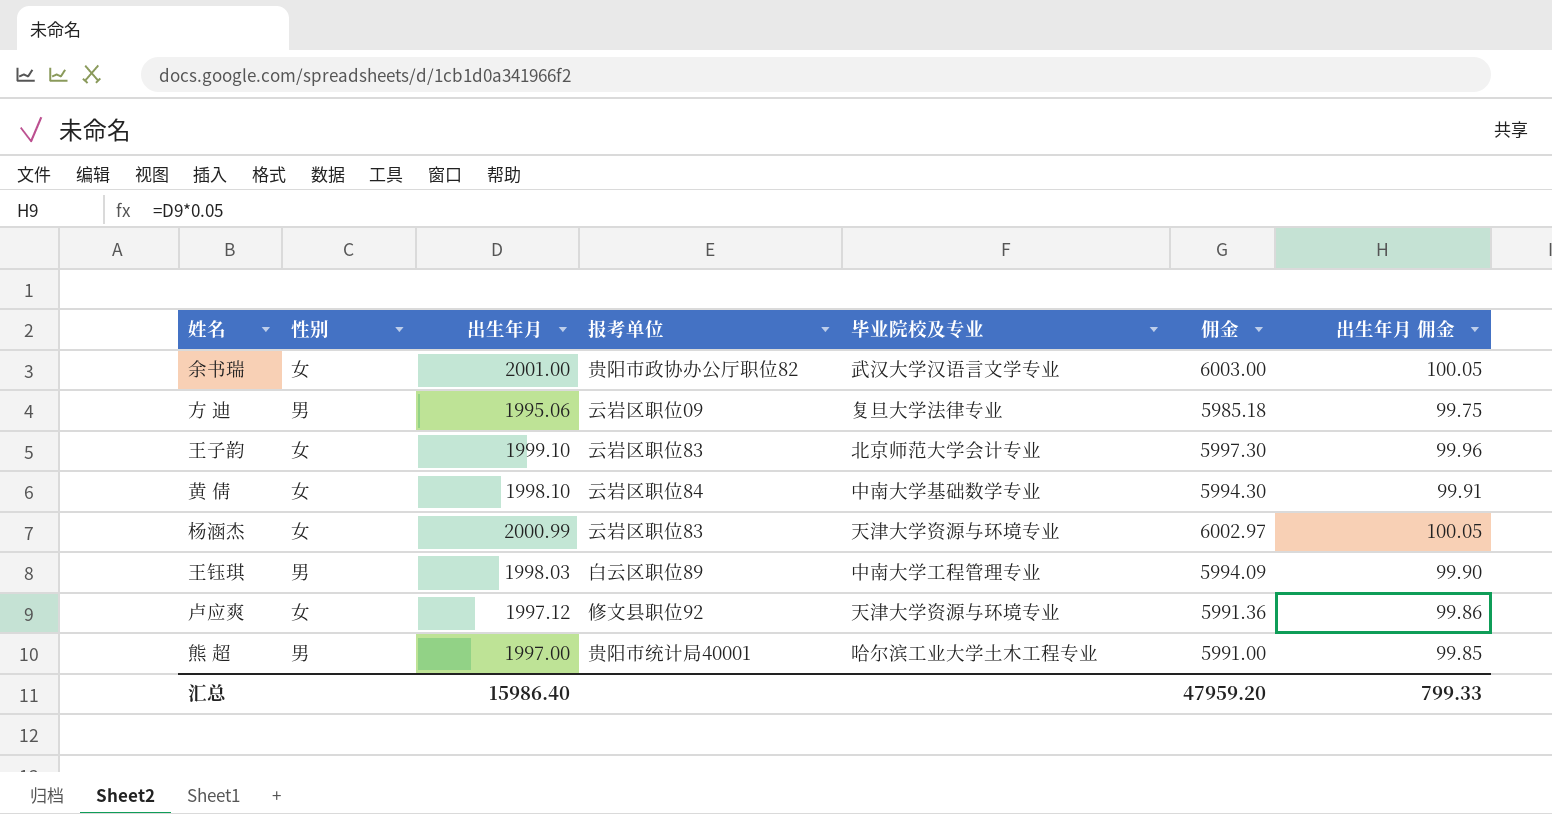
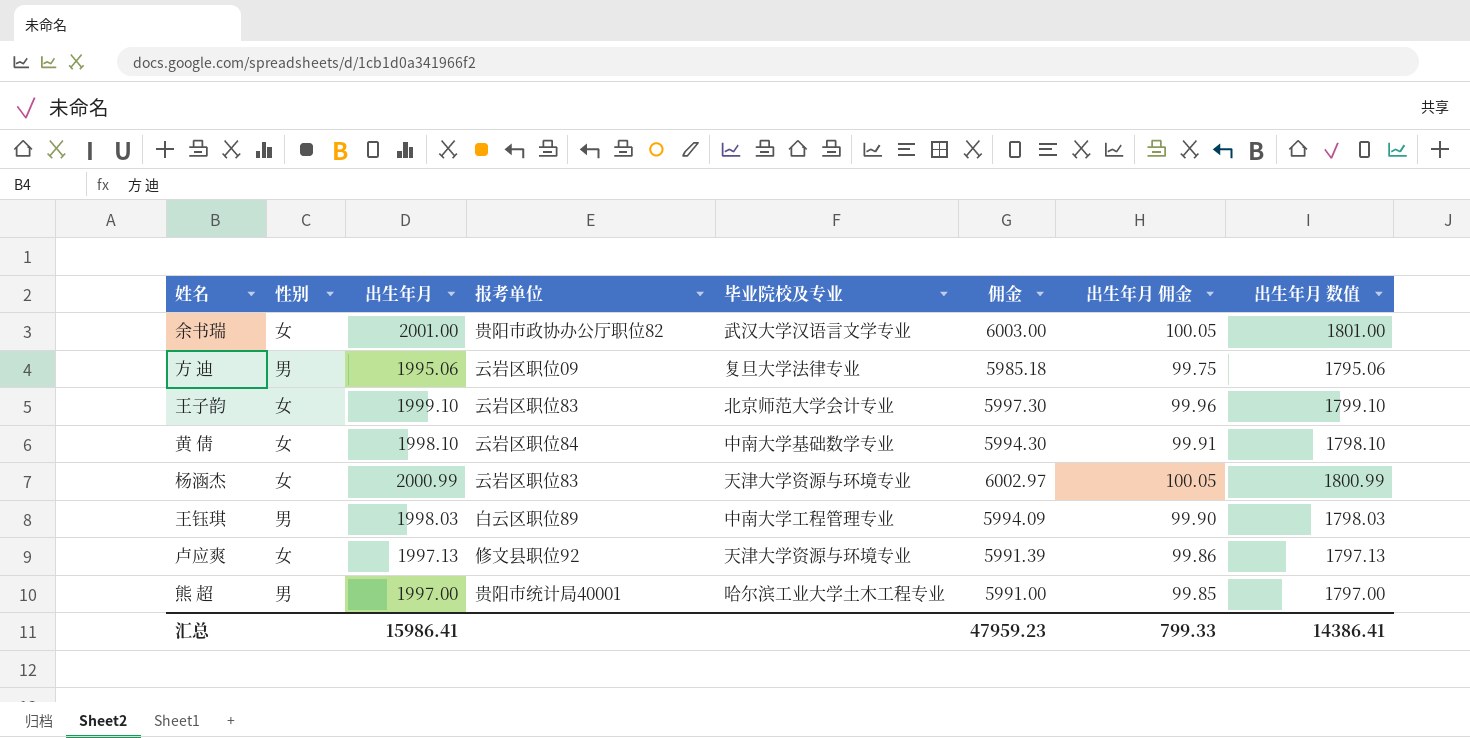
column 出生年月 数值 | formula: none -> [出生年月] - 200
卢应爽 | 出生年月: 1997.12 -> 1997.13
卢应爽 | 佣金: 5991.36 -> 5991.39
汇总 | 出生年月: 15986.40 -> 15986.41
汇总 | 佣金: 47959.20 -> 47959.23

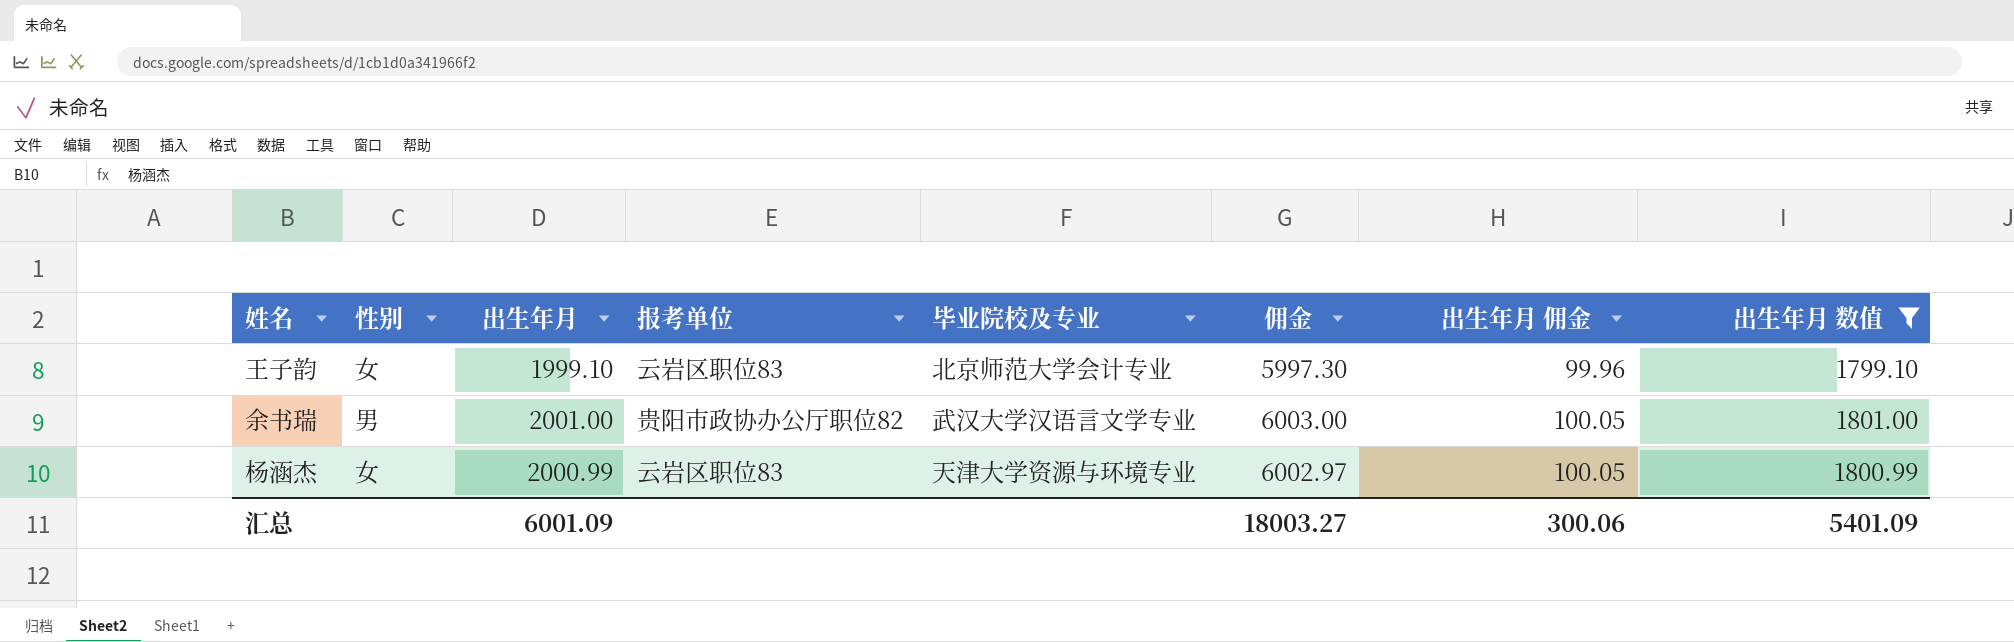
filter: none -> 出生年月 数值 >= 1799.10
row order: none -> 出生年月 佣金 ascending
余书瑞 | 性别: 女 -> 男
汇总 | 出生年月: 15986.41 -> 6001.09
汇总 | 佣金: 47959.23 -> 18003.27
汇总 | 出生年月 佣金: 799.33 -> 300.06
汇总 | 出生年月 数值: 14386.41 -> 5401.09

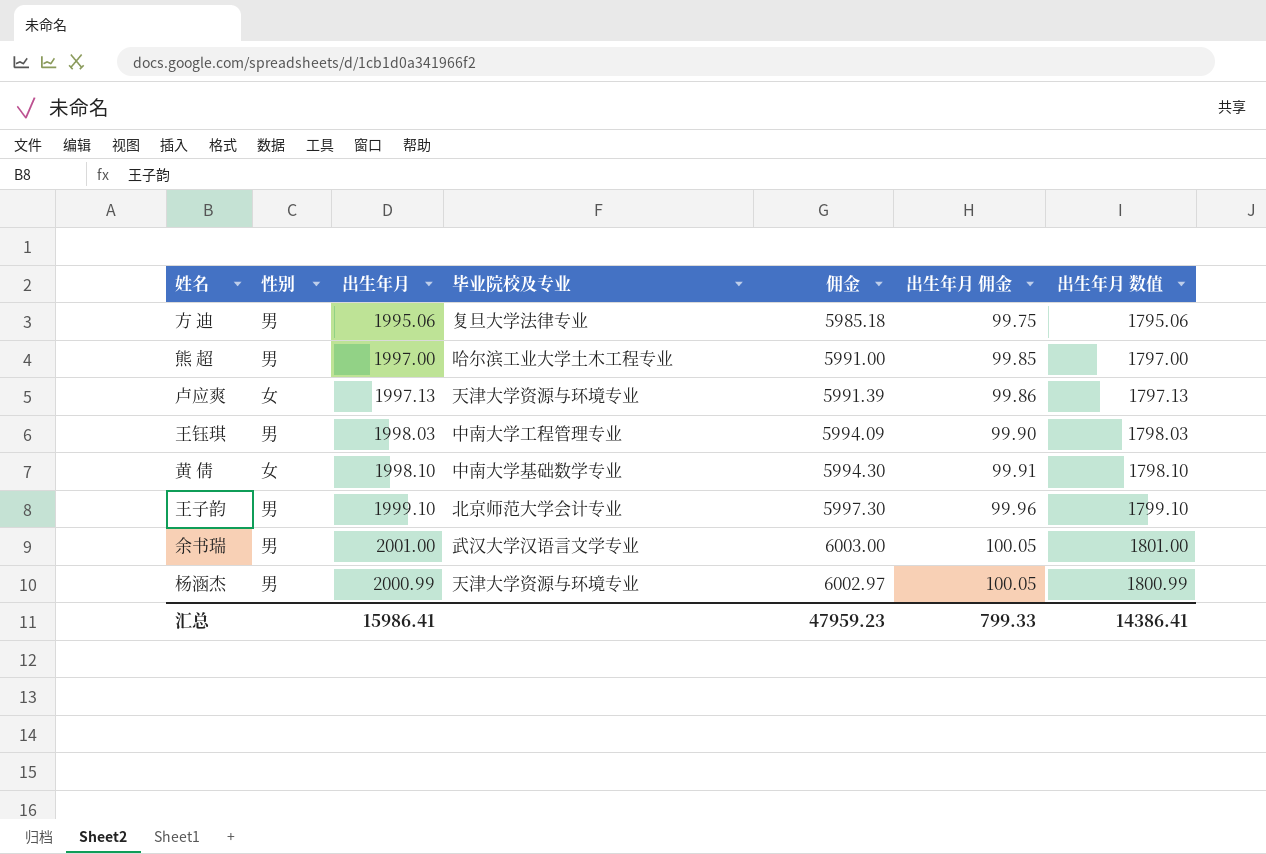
filter: 出生年月 数值 >= 1799.10 -> none
column 报考单位 | position: 4 -> none
王子韵 | 性别: 女 -> 男
杨涵杰 | 性别: 女 -> 男
汇总 | 出生年月: 6001.09 -> 15986.41
汇总 | 佣金: 18003.27 -> 47959.23
汇总 | 出生年月 佣金: 300.06 -> 799.33
汇总 | 出生年月 数值: 5401.09 -> 14386.41

